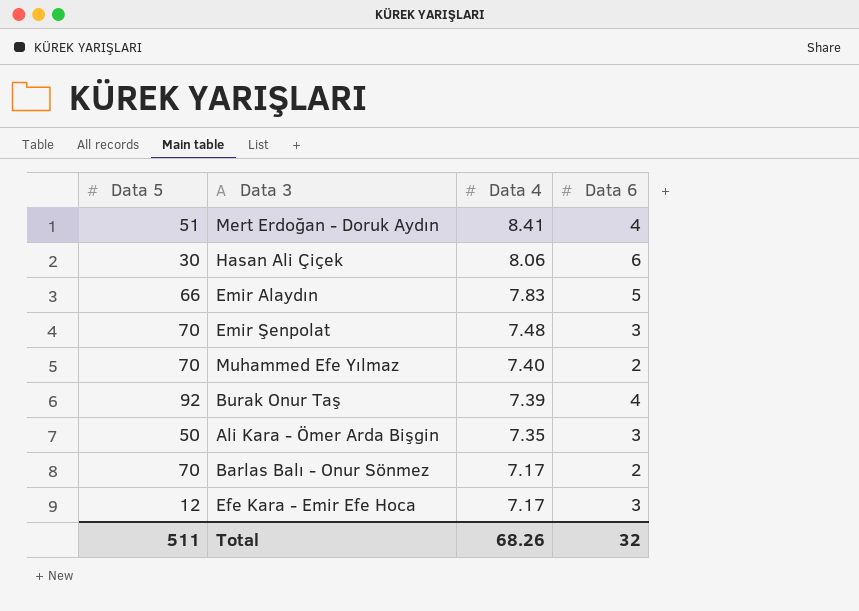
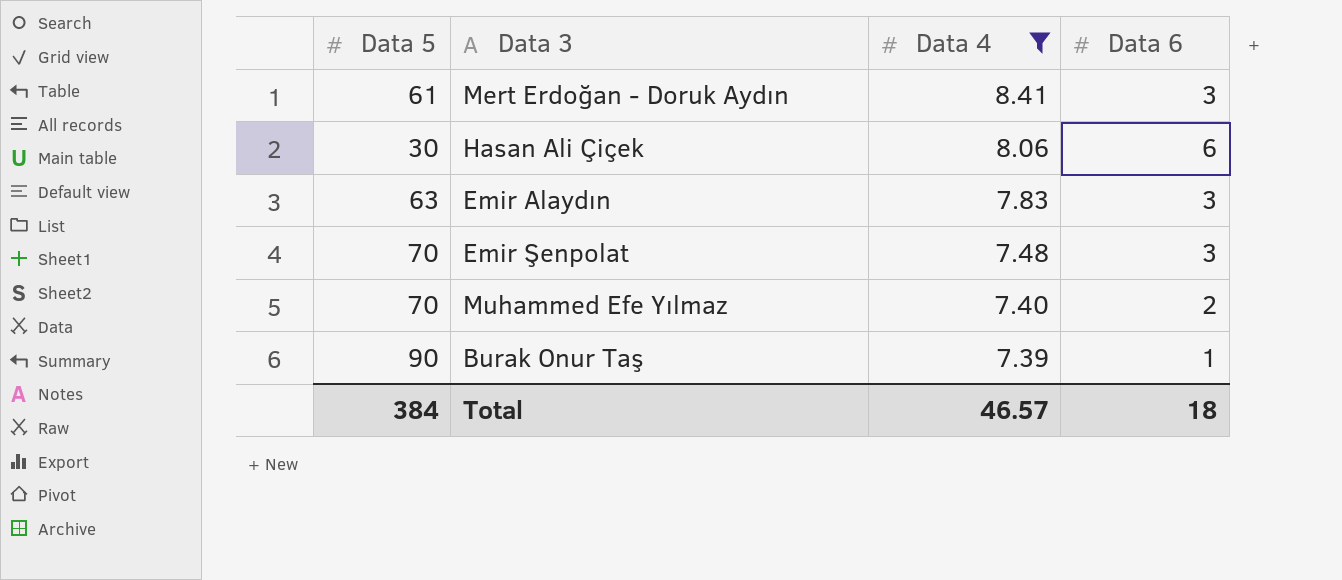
filter: none -> Data 4 >= 7.39
Mert Erdoğan - Doruk Aydın | Data 5: 51 -> 61
Mert Erdoğan - Doruk Aydın | Data 6: 4 -> 3
Emir Alaydın | Data 5: 66 -> 63
Emir Alaydın | Data 6: 5 -> 3
Burak Onur Taş | Data 5: 92 -> 90
Burak Onur Taş | Data 6: 4 -> 1
Total | Data 5: 511 -> 384
Total | Data 4: 68.26 -> 46.57
Total | Data 6: 32 -> 18

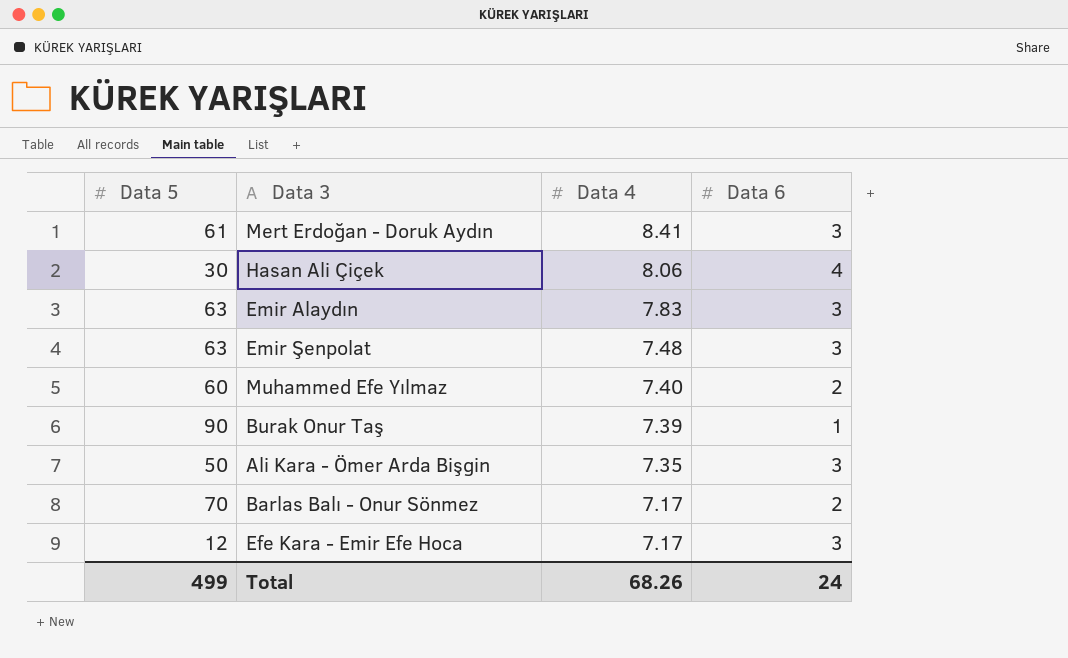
filter: Data 4 >= 7.39 -> none
Hasan Ali Çiçek | Data 6: 6 -> 4
Emir Şenpolat | Data 5: 70 -> 63
Muhammed Efe Yılmaz | Data 5: 70 -> 60
Total | Data 5: 384 -> 499
Total | Data 4: 46.57 -> 68.26
Total | Data 6: 18 -> 24

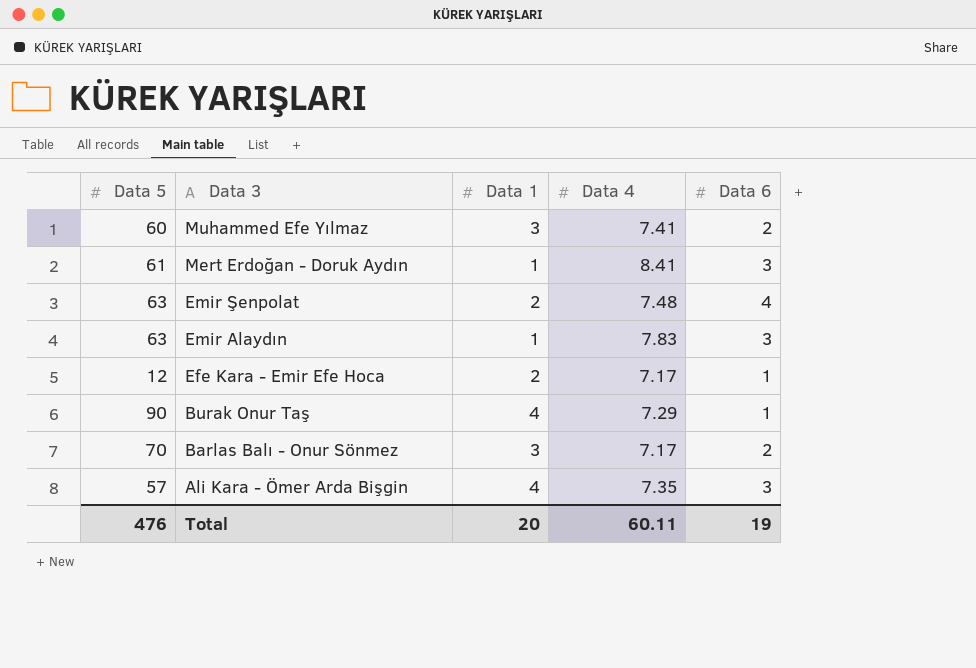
row order: Data 4 descending -> Data 3 descending
column Data 1 | position: none -> 3
row Hasan Ali Çiçek: 30 | 8.06 | 4 -> none
Muhammed Efe Yılmaz | Data 4: 7.40 -> 7.41
Emir Şenpolat | Data 6: 3 -> 4
Efe Kara - Emir Efe Hoca | Data 6: 3 -> 1
Burak Onur Taş | Data 4: 7.39 -> 7.29
Ali Kara - Ömer Arda Bişgin | Data 5: 50 -> 57
Total | Data 5: 499 -> 476
Total | Data 4: 68.26 -> 60.11
Total | Data 6: 24 -> 19

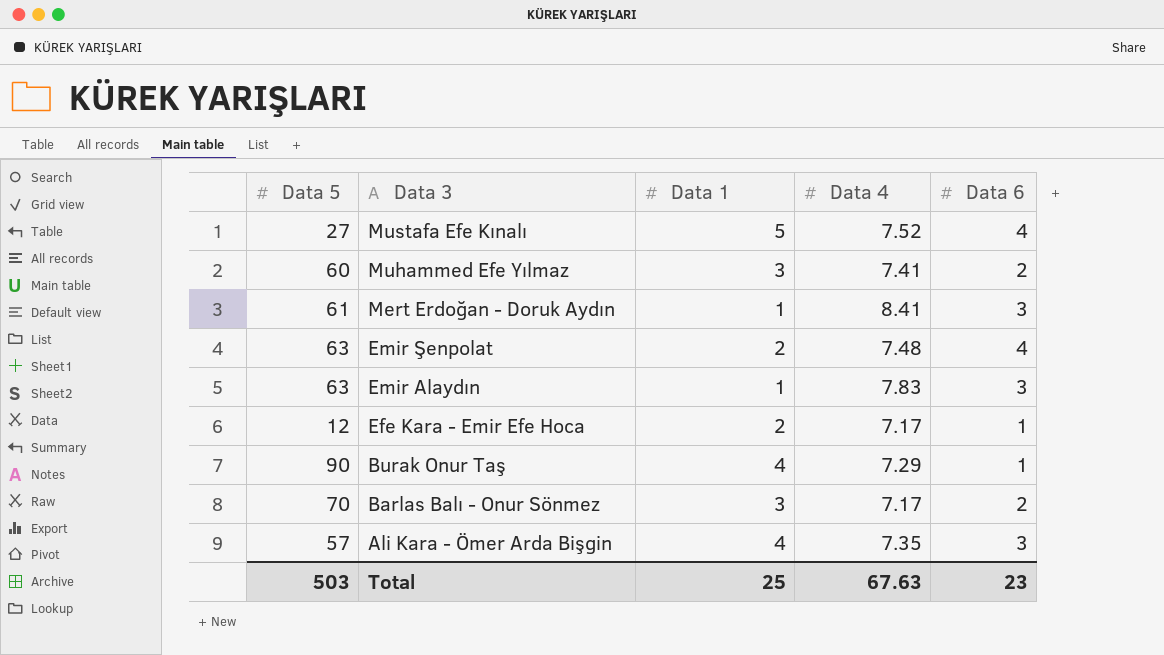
row Mustafa Efe Kınalı: none -> 27 | 5 | 7.52 | 4
Total | Data 5: 476 -> 503
Total | Data 1: 20 -> 25
Total | Data 4: 60.11 -> 67.63
Total | Data 6: 19 -> 23

